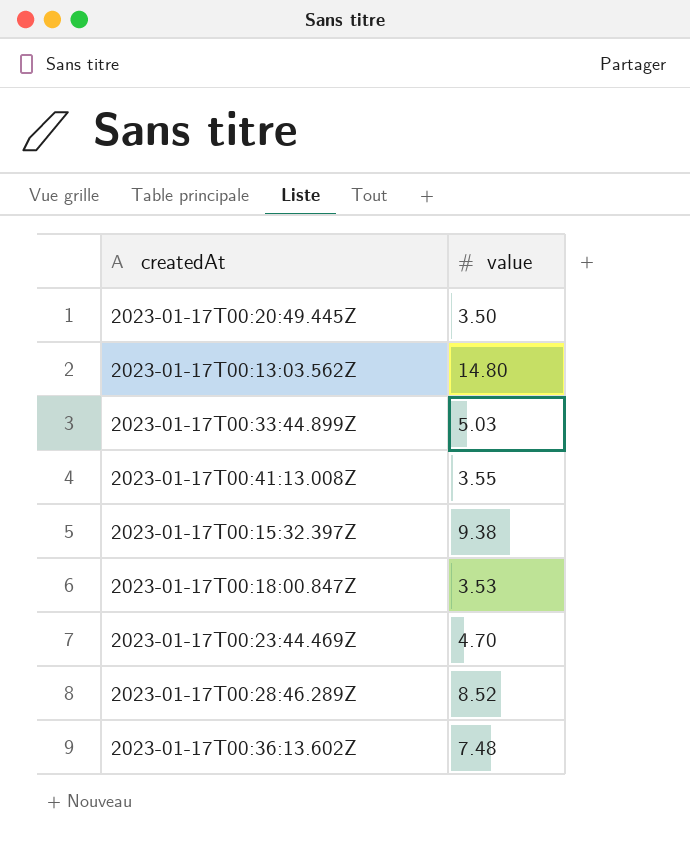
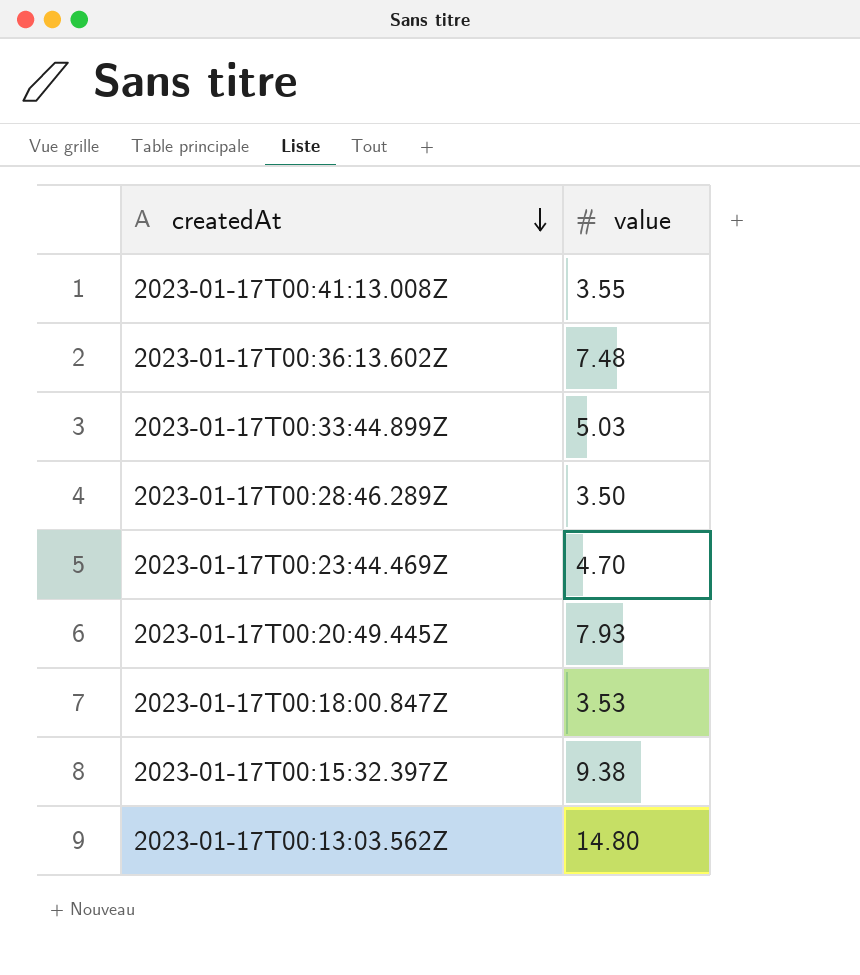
row order: none -> createdAt descending
2023-01-17T00:28:46.289Z | value: 8.52 -> 3.50
2023-01-17T00:20:49.445Z | value: 3.50 -> 7.93

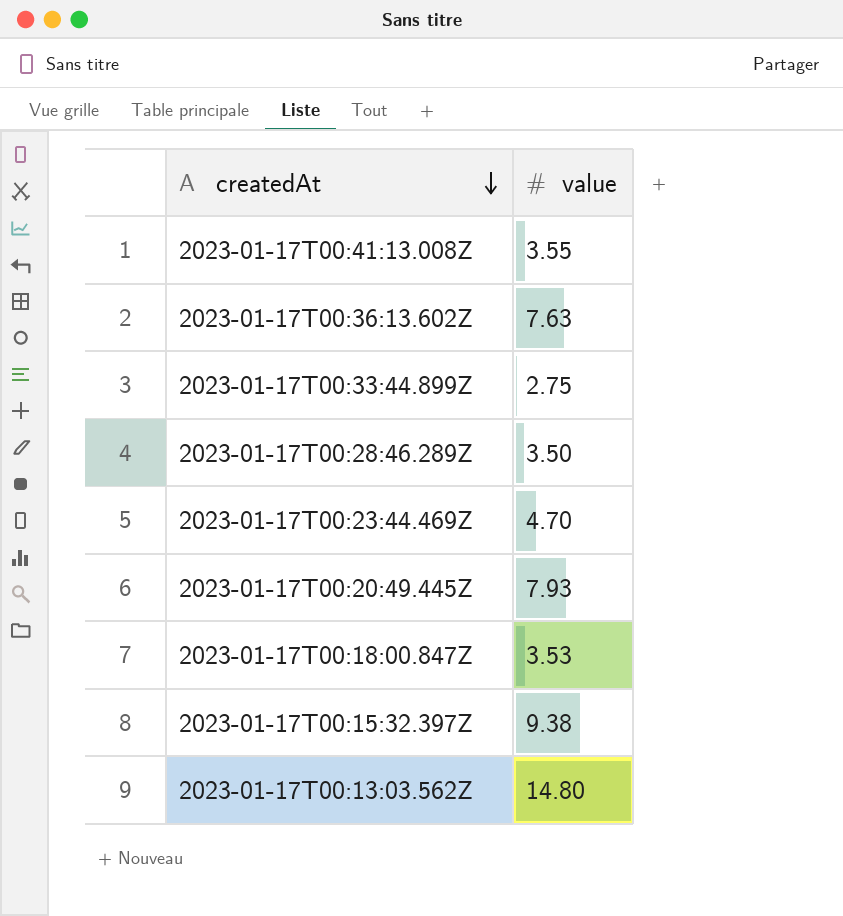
2023-01-17T00:36:13.602Z | value: 7.48 -> 7.63
2023-01-17T00:33:44.899Z | value: 5.03 -> 2.75

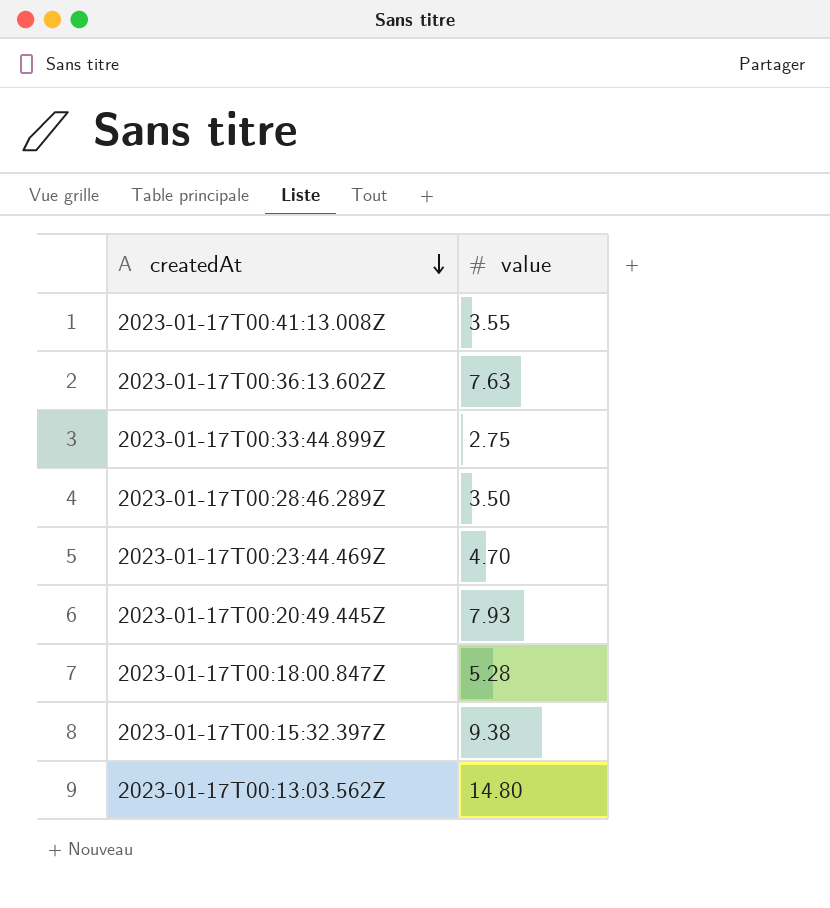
2023-01-17T00:18:00.847Z | value: 3.53 -> 5.28

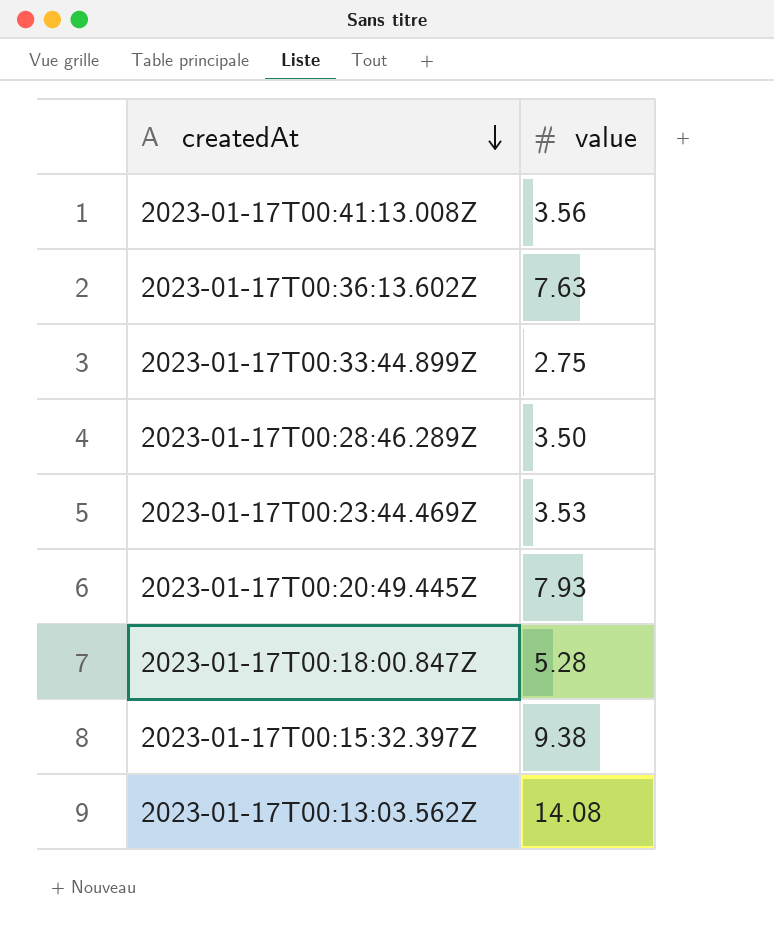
2023-01-17T00:41:13.008Z | value: 3.55 -> 3.56
2023-01-17T00:23:44.469Z | value: 4.70 -> 3.53
2023-01-17T00:13:03.562Z | value: 14.80 -> 14.08

